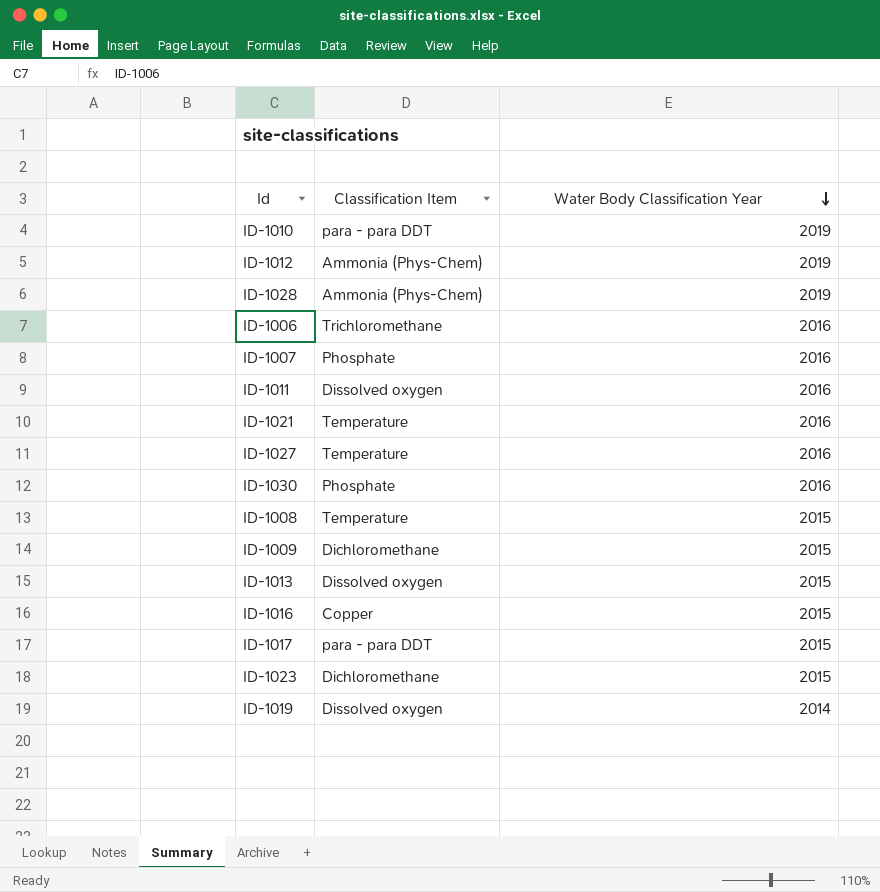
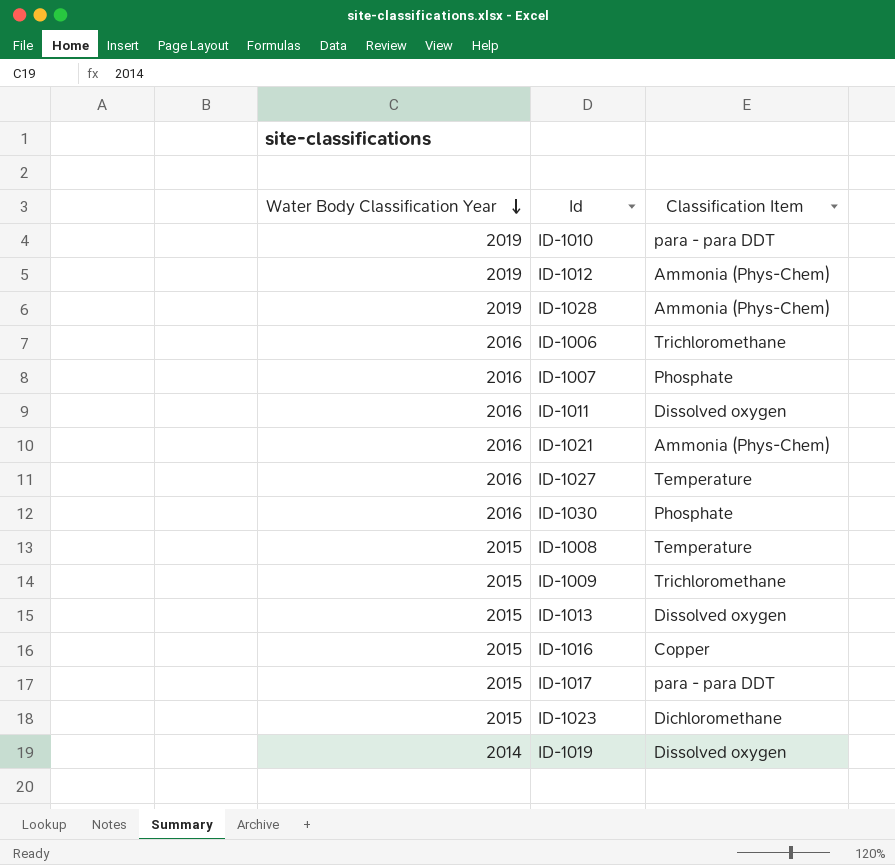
column Water Body Classification Year | position: 3 -> 1
ID-1021 | Classification Item: Temperature -> Ammonia (Phys-Chem)
ID-1009 | Classification Item: Dichloromethane -> Trichloromethane

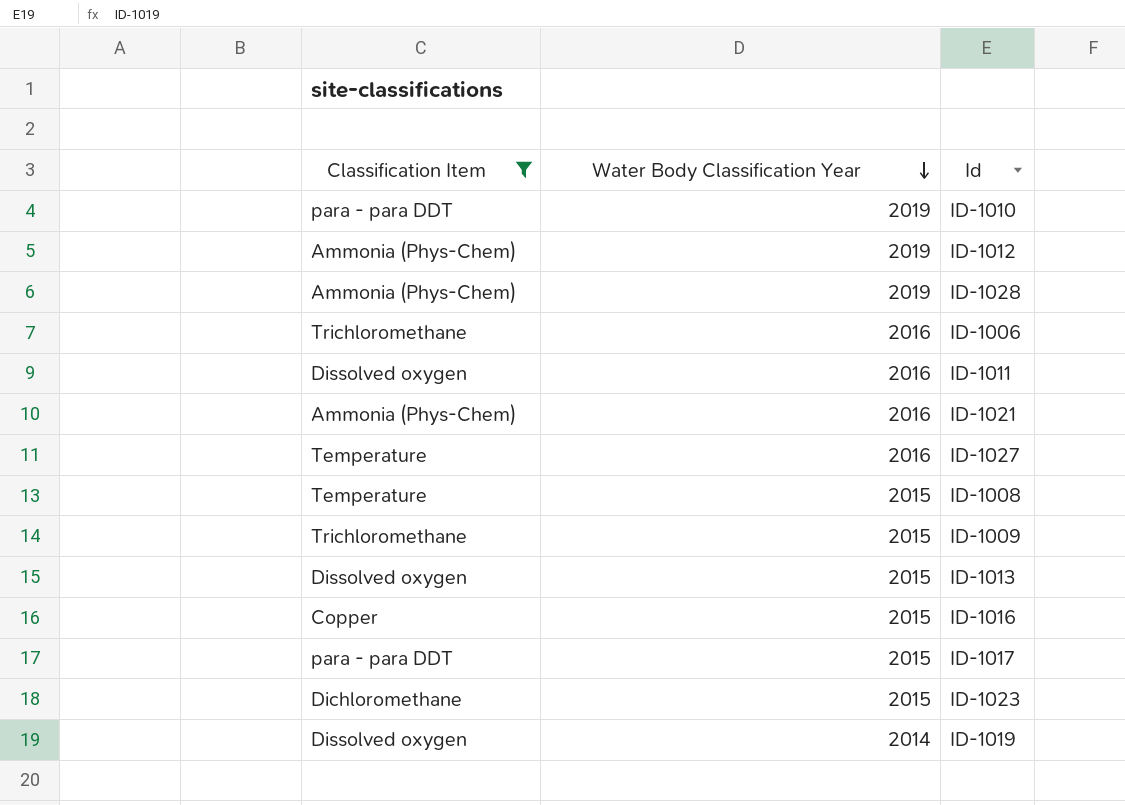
filter: none -> Classification Item != Phosphate
column Classification Item | position: 3 -> 1

